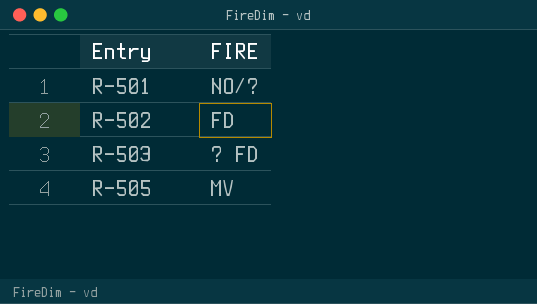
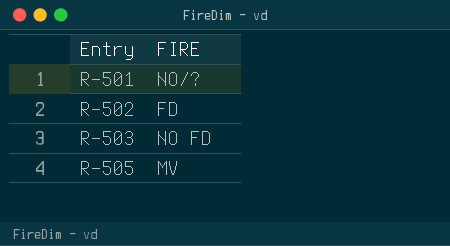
R-503 | FIRE: ? FD -> NO FD

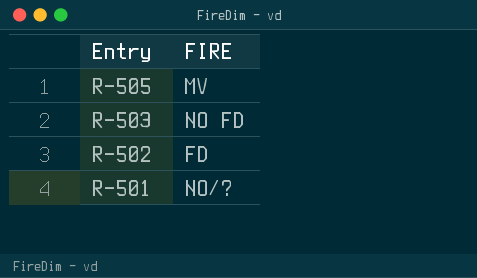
row order: Entry ascending -> Entry descending

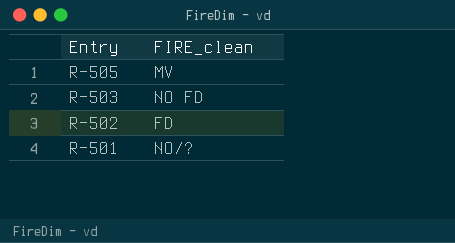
column name: FIRE -> FIRE_clean

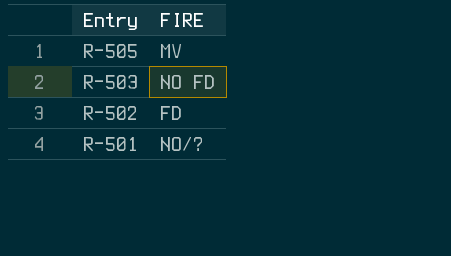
column name: FIRE_clean -> FIRE

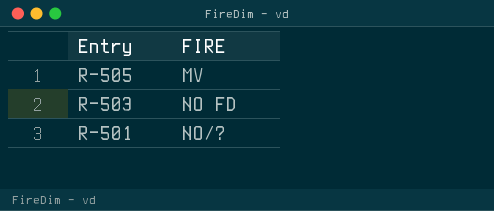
row R-502: FD -> none

